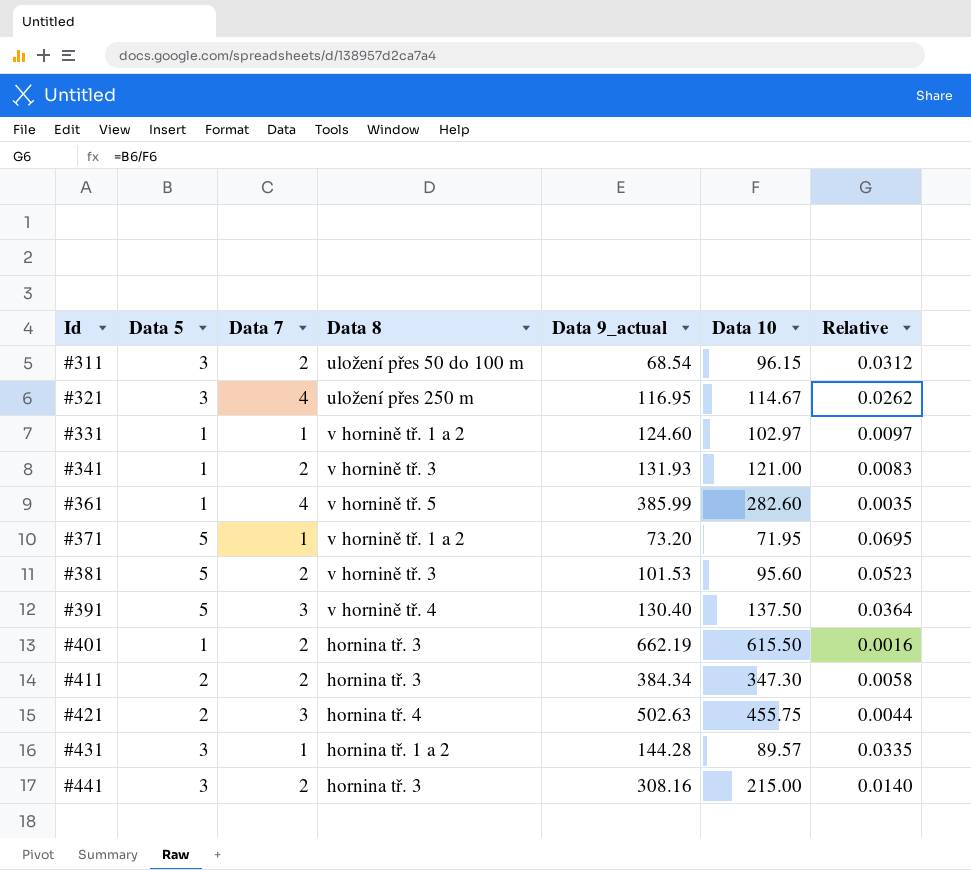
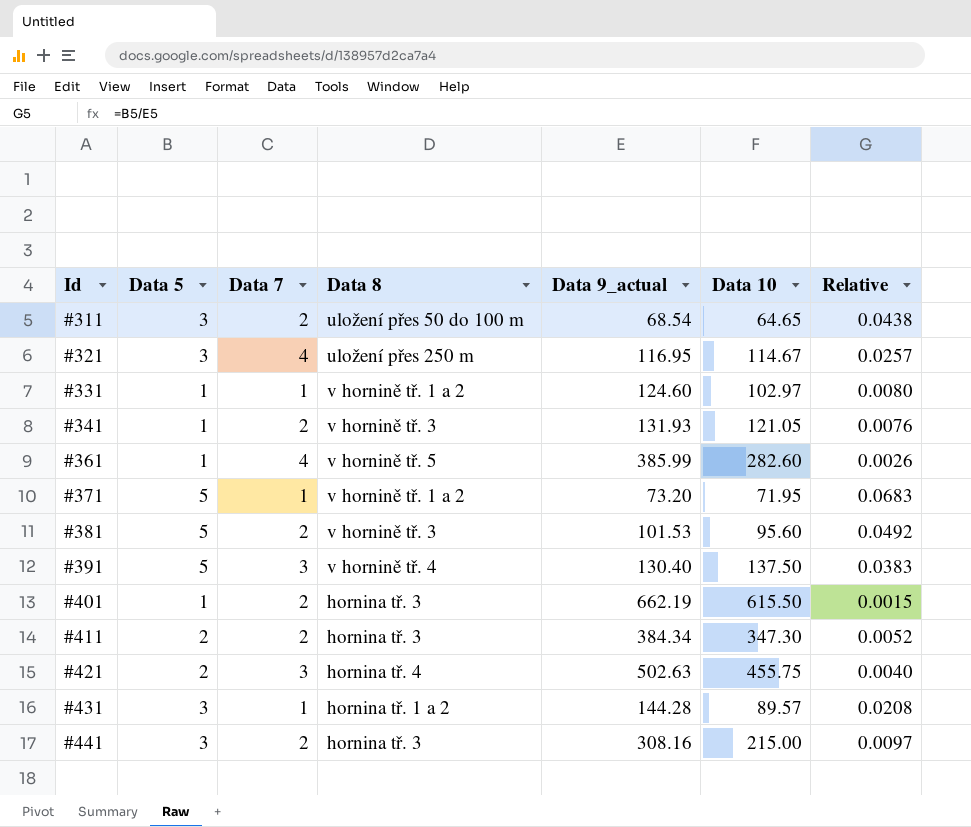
column Relative | formula: [Data 5] / [Data 10] -> [Data 5] / [Data 9_actual]
#311 | Data 10: 96.15 -> 64.65
#341 | Data 10: 121.00 -> 121.05

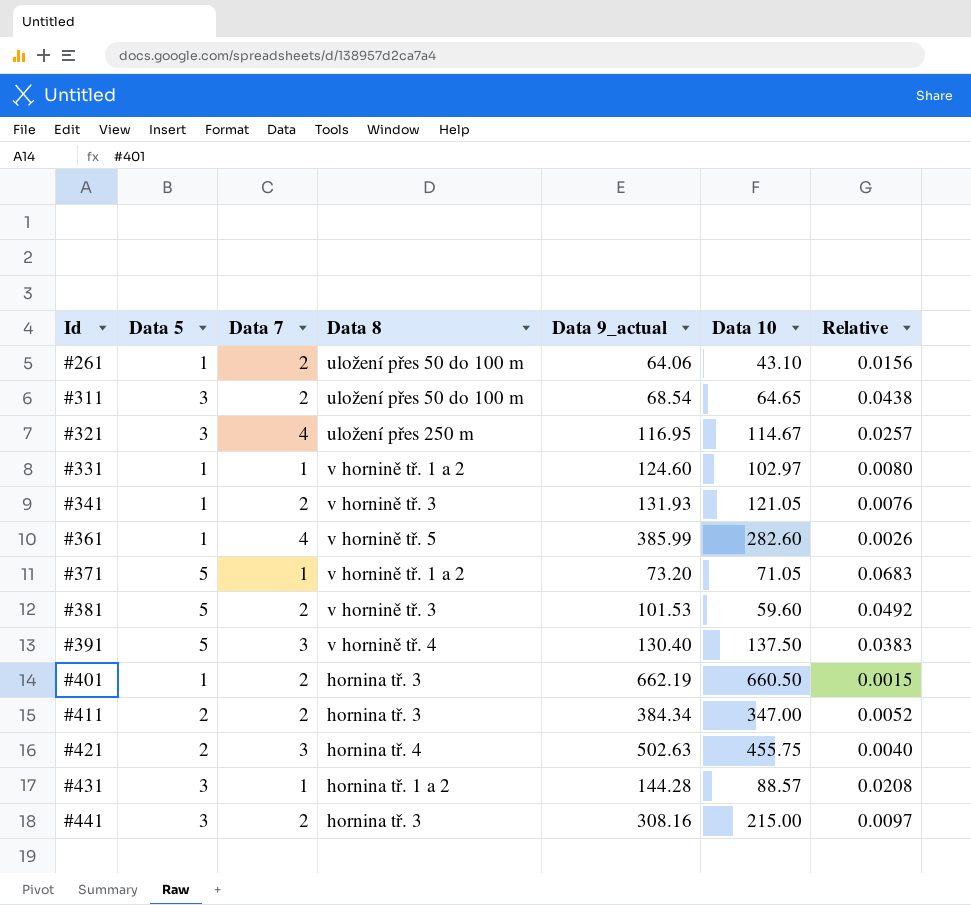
row #261: none -> 1 | 2 | uložení přes 50 do 100 m | 64.06 | 43.10 | 0.0156
#371 | Data 10: 71.95 -> 71.05
#381 | Data 10: 95.60 -> 59.60
#401 | Data 10: 615.50 -> 660.50
#411 | Data 10: 347.30 -> 347.00
#431 | Data 10: 89.57 -> 88.57

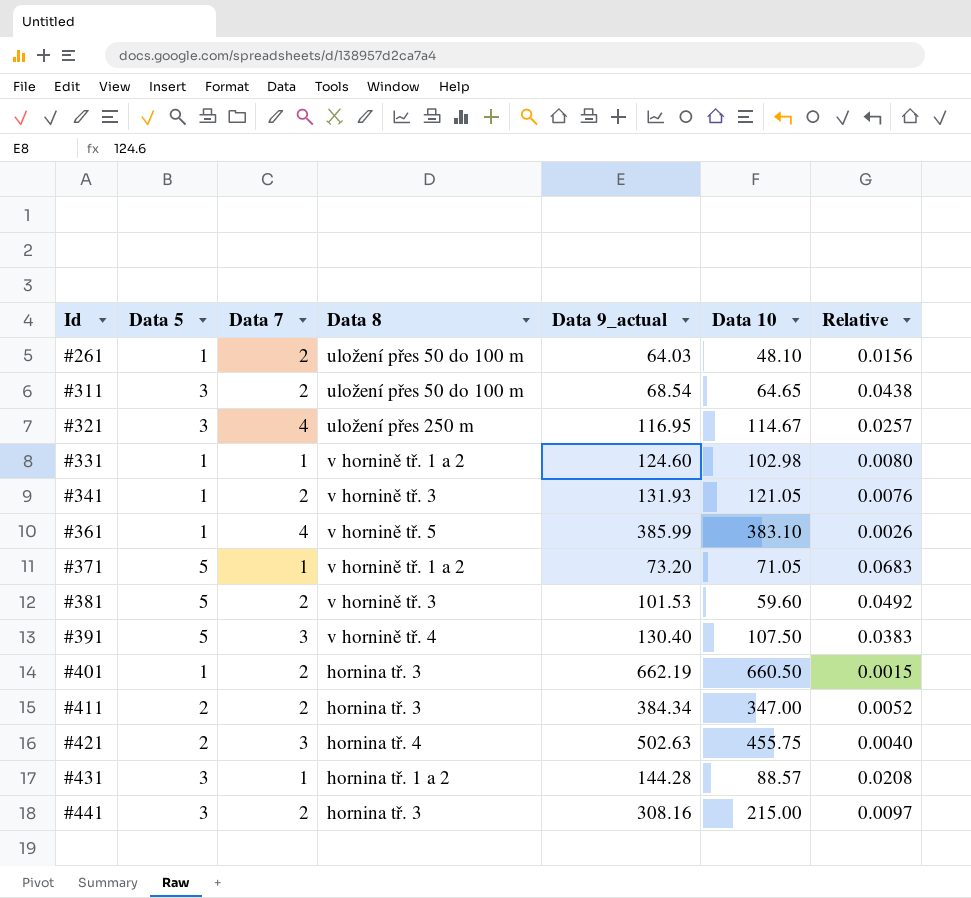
#261 | Data 9_actual: 64.06 -> 64.03
#261 | Data 10: 43.10 -> 48.10
#331 | Data 10: 102.97 -> 102.98
#361 | Data 10: 282.60 -> 383.10
#391 | Data 10: 137.50 -> 107.50

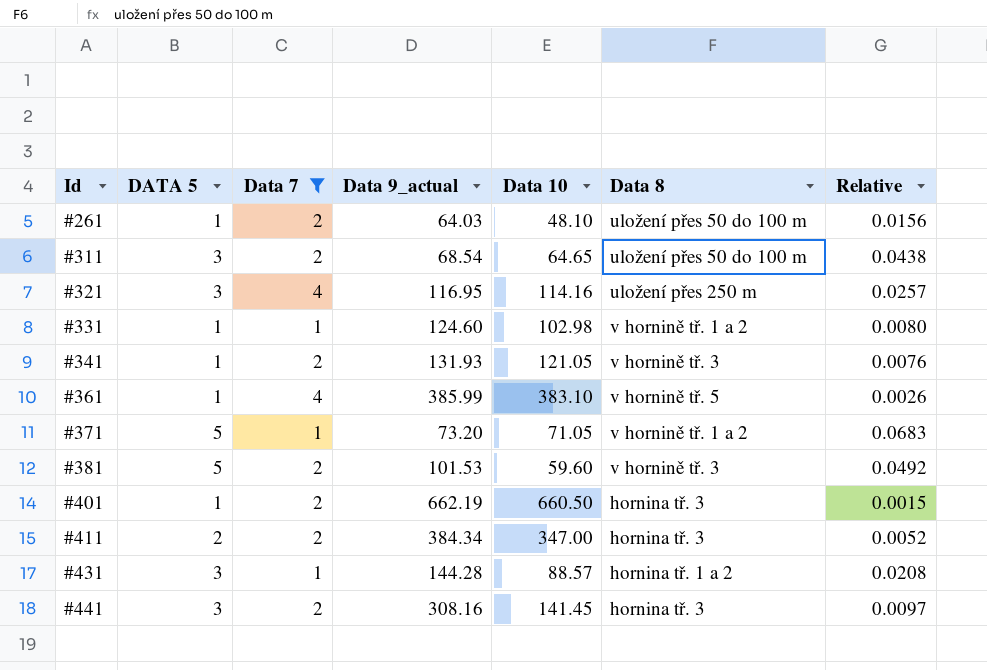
filter: none -> Data 7 != 3
column name: Data 5 -> DATA 5
column Data 8 | position: 4 -> 6
#321 | Data 10: 114.67 -> 114.16
#441 | Data 10: 215.00 -> 141.45

